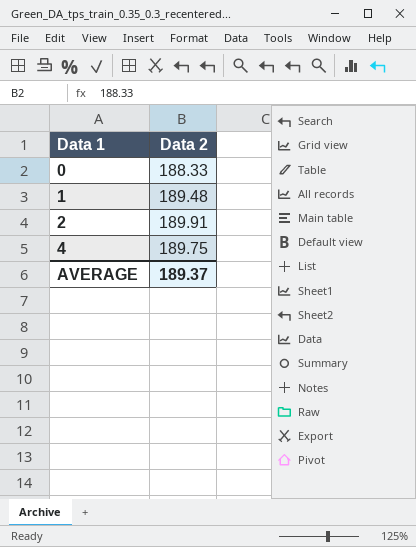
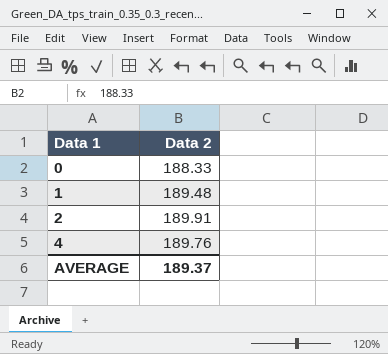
4 | Data 2: 189.75 -> 189.76

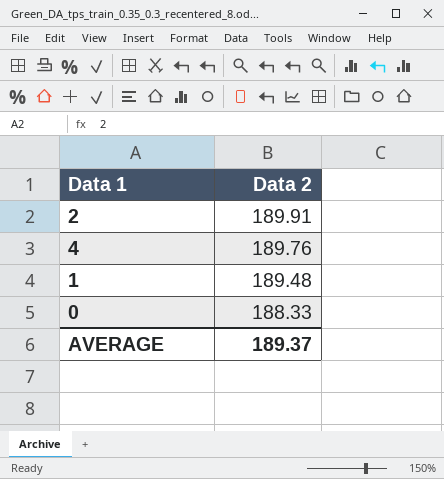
row order: Data 1 ascending -> Data 2 descending

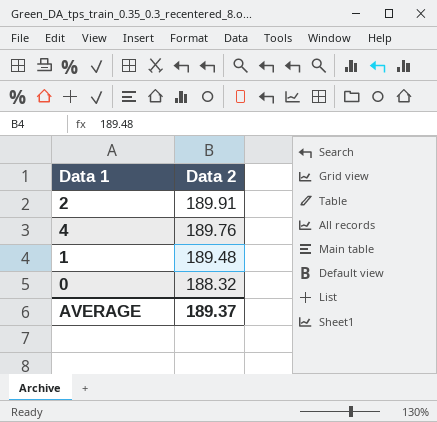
0 | Data 2: 188.33 -> 188.32

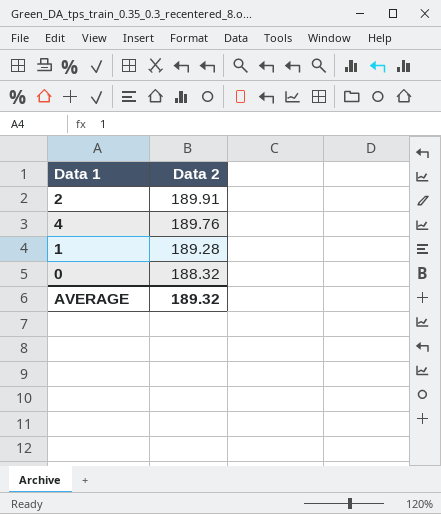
1 | Data 2: 189.48 -> 189.28
AVERAGE | Data 2: 189.37 -> 189.32

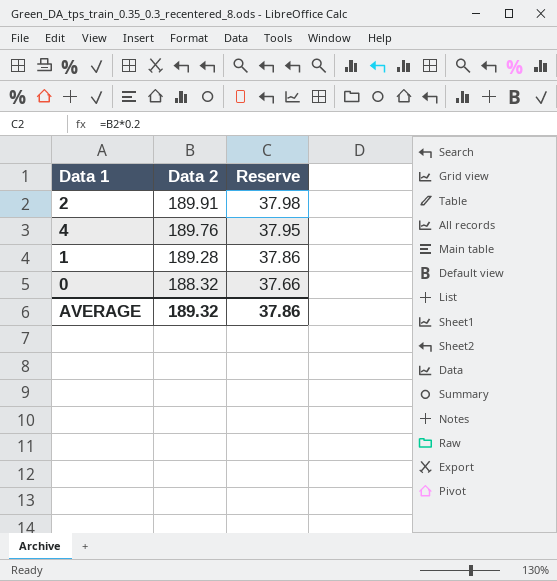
column Reserve | formula: none -> [Data 2] * 0.2

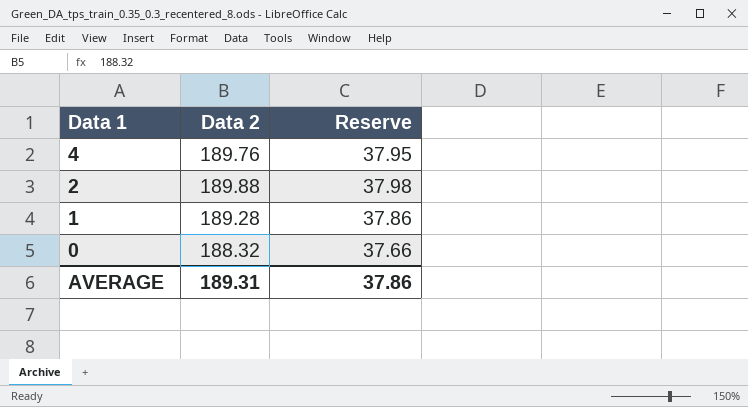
row order: Data 2 descending -> Data 1 descending
2 | Data 2: 189.91 -> 189.88
AVERAGE | Data 2: 189.32 -> 189.31

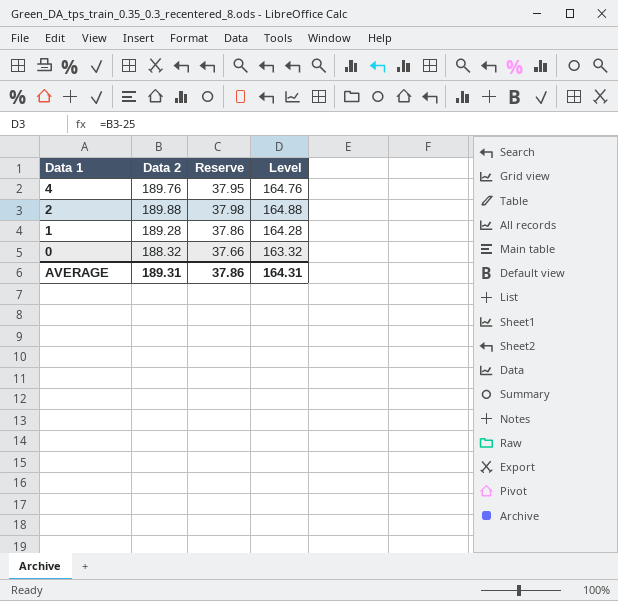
column Level | formula: none -> [Data 2] - 25

